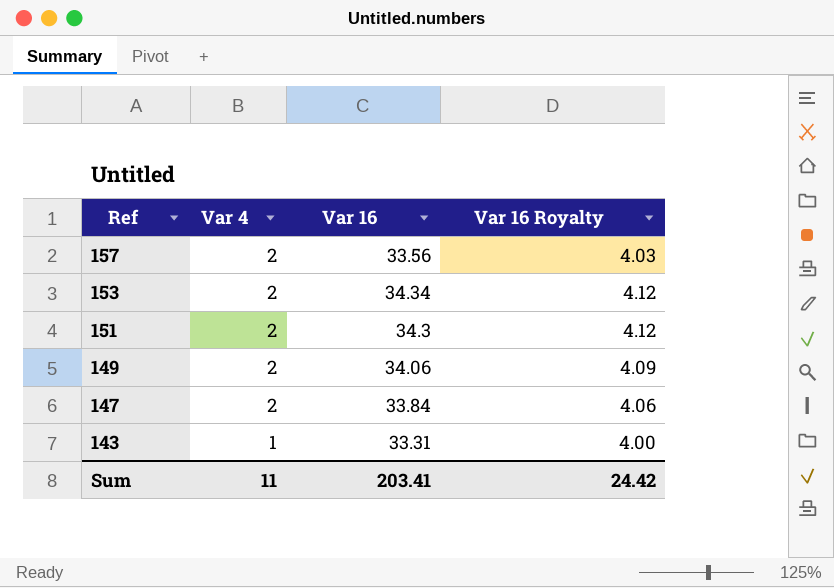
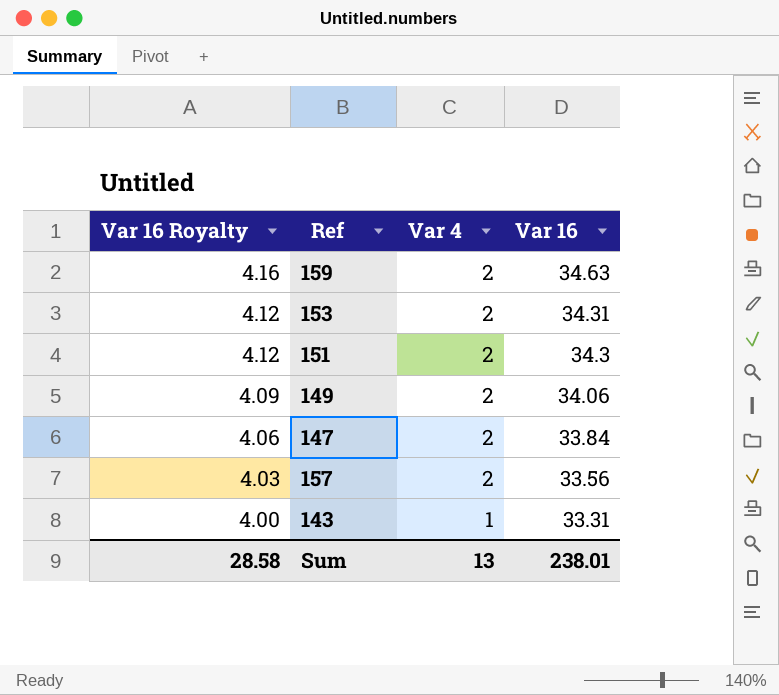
row order: Ref descending -> Var 16 Royalty descending
column Var 16 Royalty | position: 4 -> 1
row 159: none -> 4.16 | 2 | 34.63
153 | Var 16: 34.34 -> 34.31
Sum | Var 16 Royalty: 24.42 -> 28.58
Sum | Var 4: 11 -> 13
Sum | Var 16: 203.41 -> 238.01

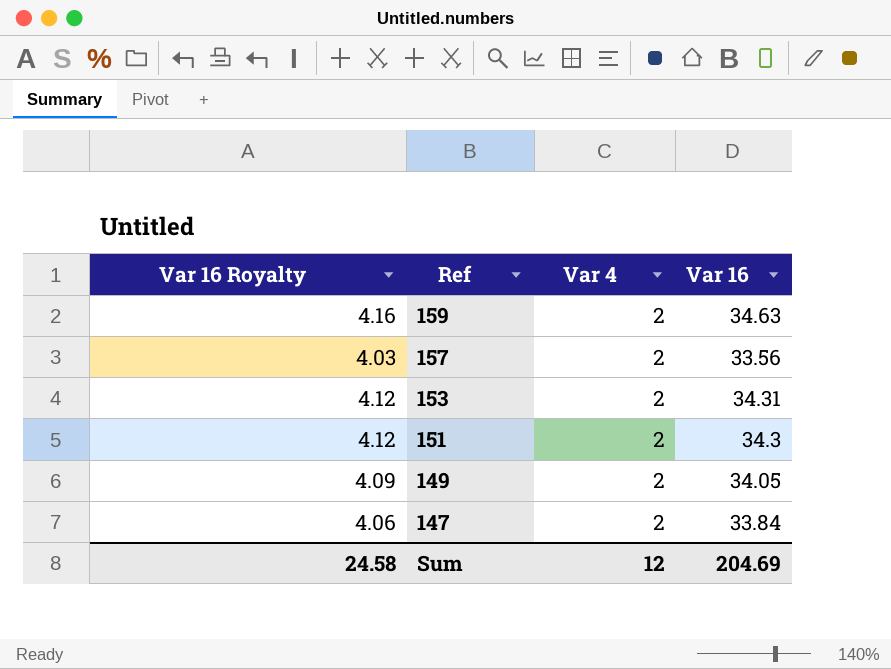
row order: Var 16 Royalty descending -> Ref descending
row 143: 4.00 | 1 | 33.31 -> none
149 | Var 16: 34.06 -> 34.05
Sum | Var 16 Royalty: 28.58 -> 24.58
Sum | Var 4: 13 -> 12
Sum | Var 16: 238.01 -> 204.69

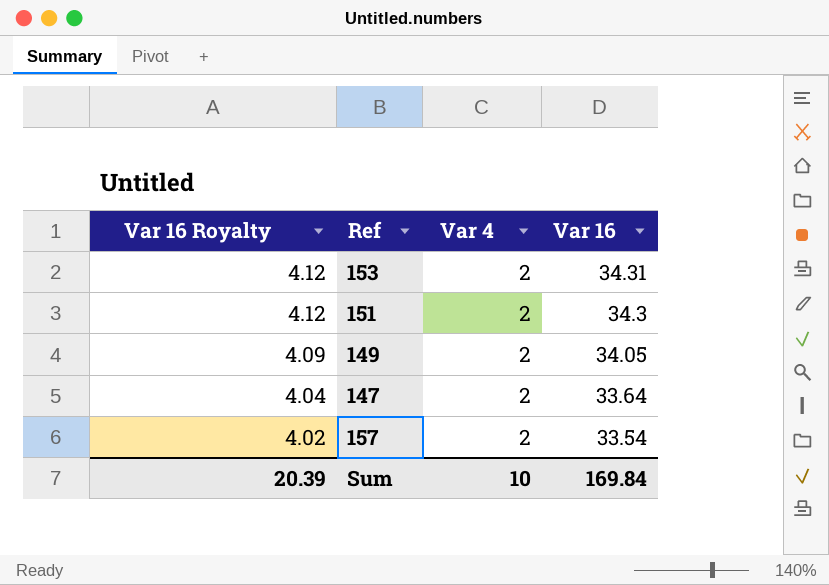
row order: Ref descending -> Var 16 Royalty descending
row 159: 4.16 | 2 | 34.63 -> none
147 | Var 16 Royalty: 4.06 -> 4.04
147 | Var 16: 33.84 -> 33.64
157 | Var 16 Royalty: 4.03 -> 4.02
157 | Var 16: 33.56 -> 33.54
Sum | Var 16 Royalty: 24.58 -> 20.39
Sum | Var 4: 12 -> 10
Sum | Var 16: 204.69 -> 169.84

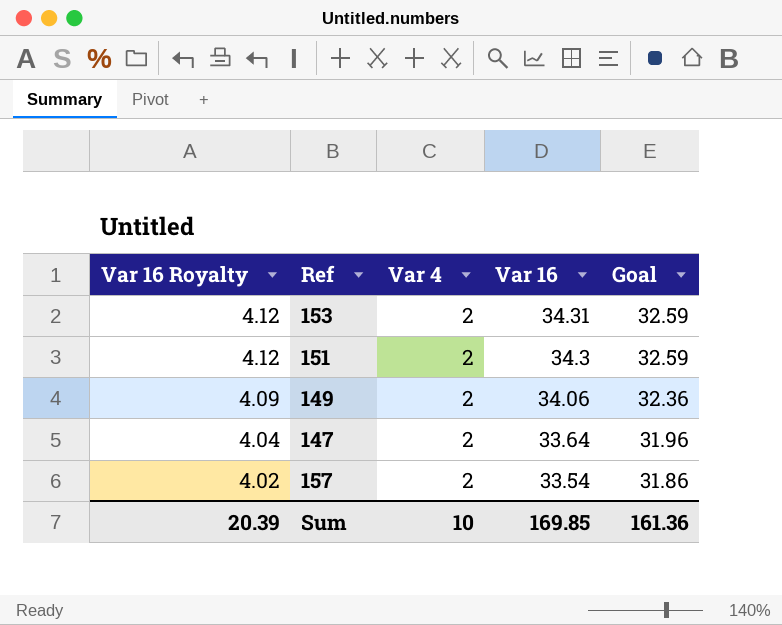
column Goal | formula: none -> [Var 16] * 0.95
149 | Var 16: 34.05 -> 34.06
Sum | Var 16: 169.84 -> 169.85

